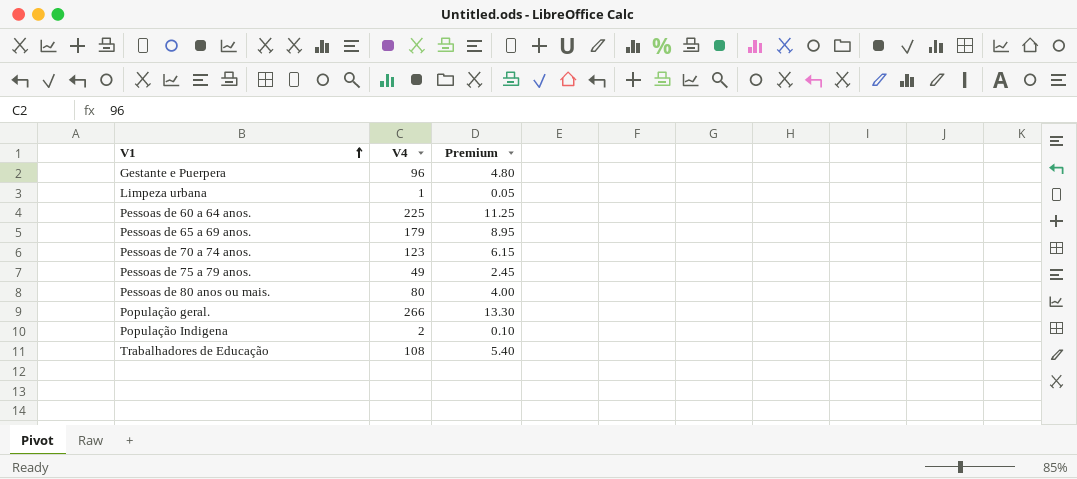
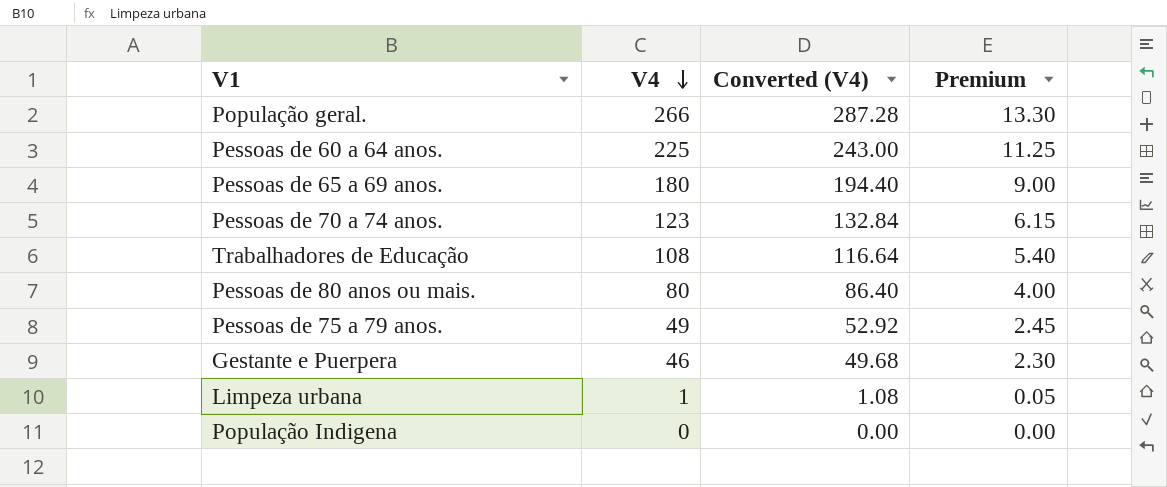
row order: V1 ascending -> V4 descending
column Converted (V4) | formula: none -> [V4] * 1.08
Pessoas de 65 a 69 anos. | V4: 179 -> 180
Pessoas de 65 a 69 anos. | Premium: 8.95 -> 9.00
Gestante e Puerpera | V4: 96 -> 46
Gestante e Puerpera | Premium: 4.80 -> 2.30
População Indigena | V4: 2 -> 0
População Indigena | Premium: 0.10 -> 0.00

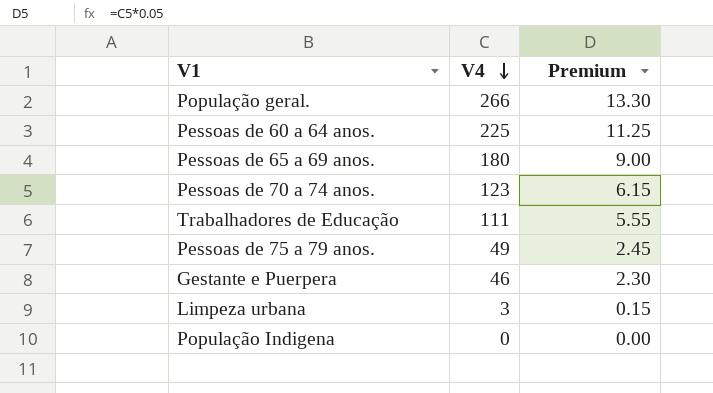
column Converted (V4) | formula: [V4] * 1.08 -> none
row Pessoas de 80 anos ou mais.: 80 | 86.40 | 4.00 -> none
Trabalhadores de Educação | V4: 108 -> 111
Trabalhadores de Educação | Premium: 5.40 -> 5.55
Limpeza urbana | V4: 1 -> 3
Limpeza urbana | Premium: 0.05 -> 0.15

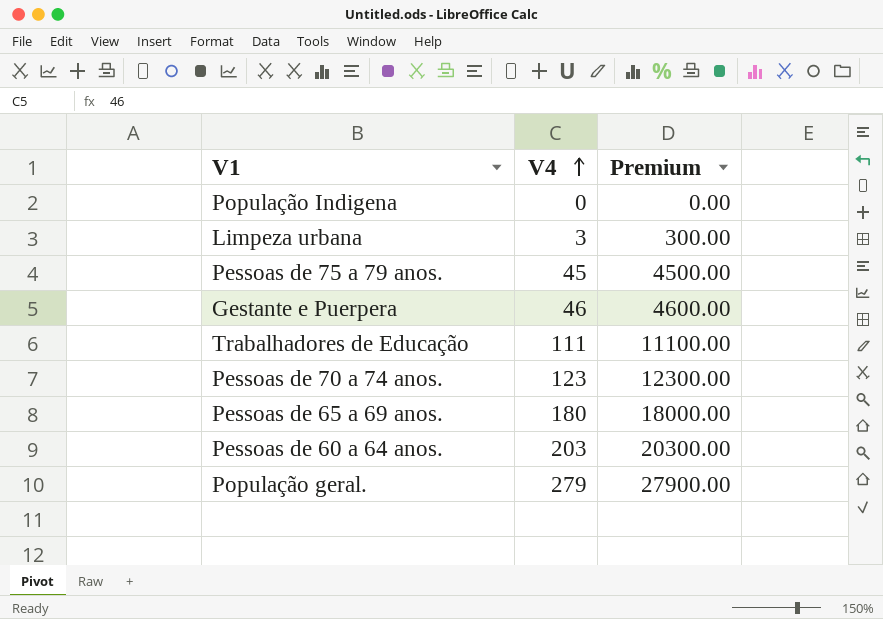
row order: V4 descending -> V4 ascending
column Premium | formula: [V4] * 0.05 -> [V4] * 100
Pessoas de 75 a 79 anos. | V4: 49 -> 45
Pessoas de 60 a 64 anos. | V4: 225 -> 203
População geral. | V4: 266 -> 279

